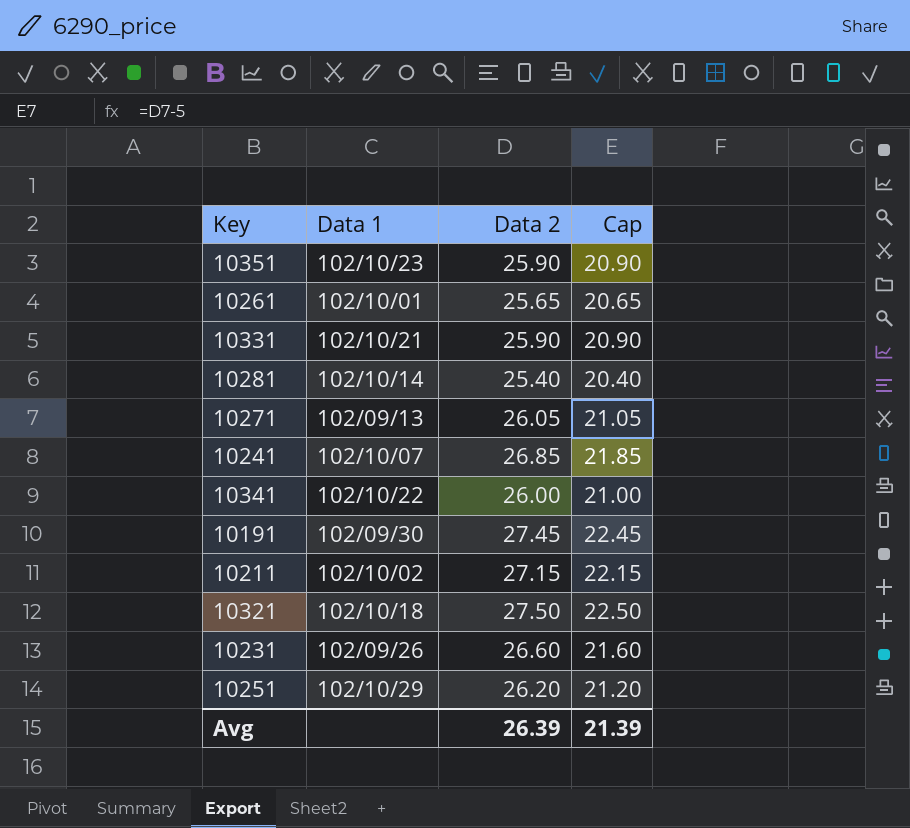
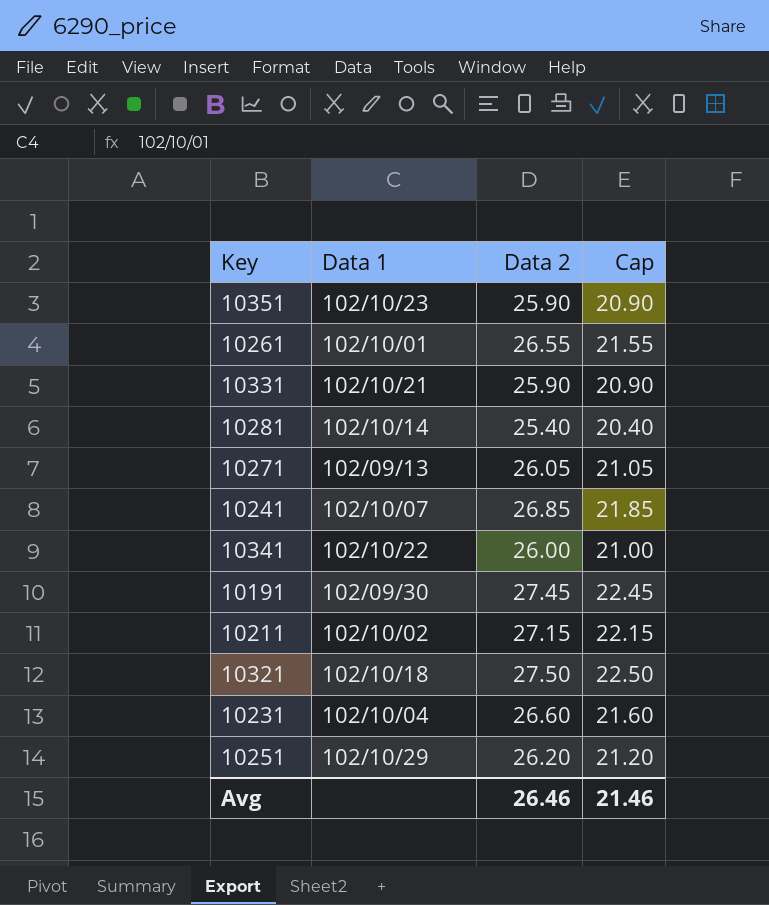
10261 | Data 2: 25.65 -> 26.55
10261 | Cap: 20.65 -> 21.55
10231 | Data 1: 102/09/26 -> 102/10/04
Avg | Data 2: 26.39 -> 26.46
Avg | Cap: 21.39 -> 21.46

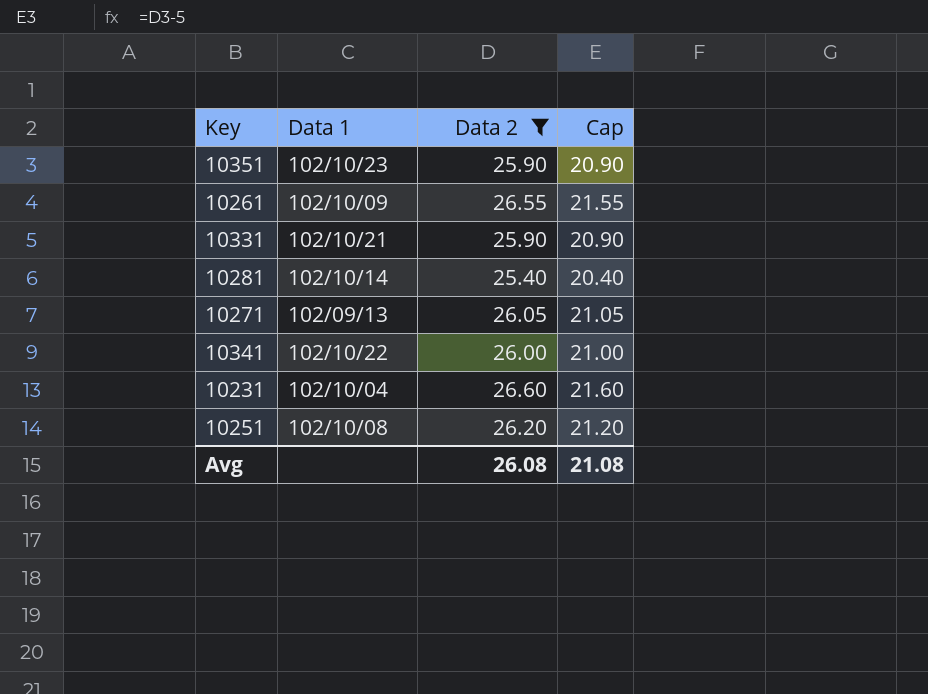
filter: none -> Data 2 <= 26.60
10261 | Data 1: 102/10/01 -> 102/10/09
10251 | Data 1: 102/10/29 -> 102/10/08
Avg | Data 2: 26.46 -> 26.08
Avg | Cap: 21.46 -> 21.08

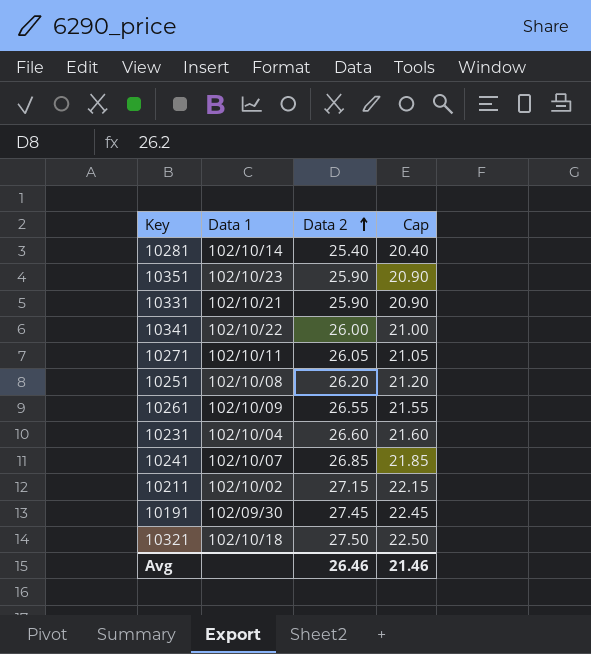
filter: Data 2 <= 26.60 -> none
row order: none -> Data 2 ascending
10271 | Data 1: 102/09/13 -> 102/10/11
Avg | Data 2: 26.08 -> 26.46
Avg | Cap: 21.08 -> 21.46

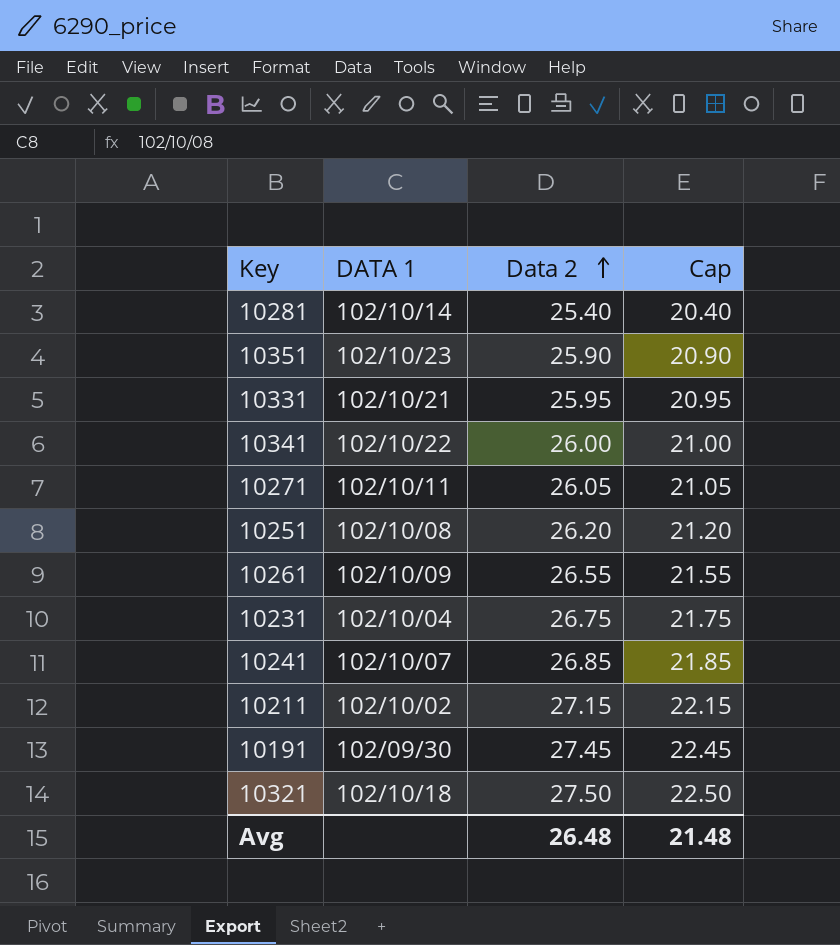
column name: Data 1 -> DATA 1
10331 | Data 2: 25.90 -> 25.95
10331 | Cap: 20.90 -> 20.95
10231 | Data 2: 26.60 -> 26.75
10231 | Cap: 21.60 -> 21.75
Avg | Data 2: 26.46 -> 26.48
Avg | Cap: 21.46 -> 21.48

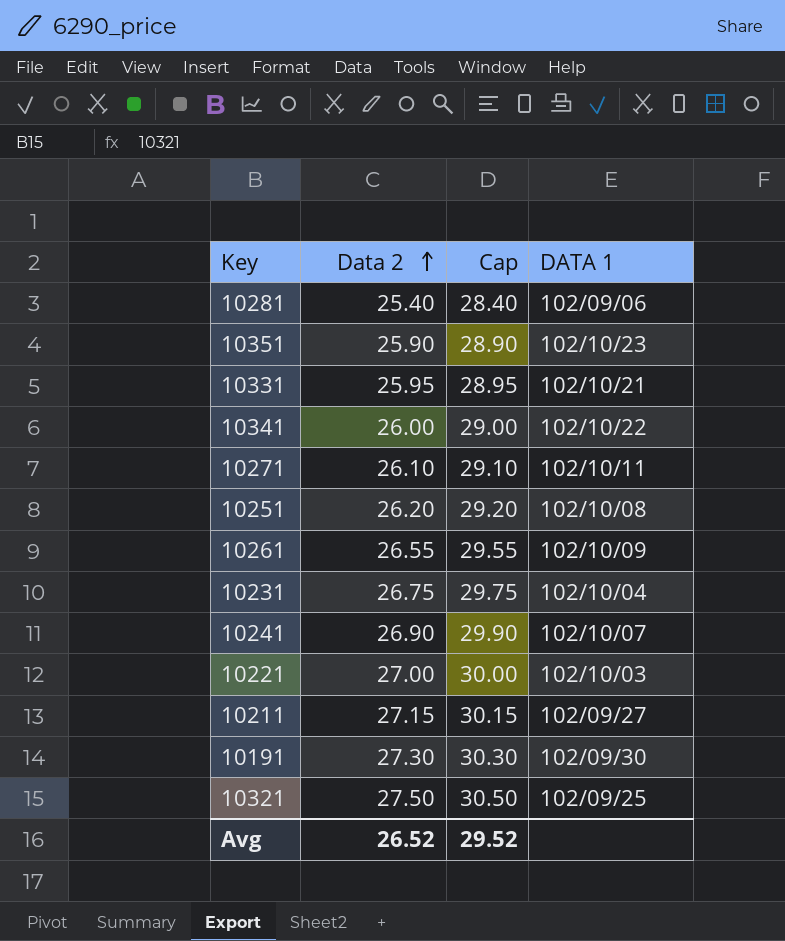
column Cap | formula: [Data 2] - 5 -> [Data 2] + 3
column DATA 1 | position: 2 -> 4
10281 | DATA 1: 102/10/14 -> 102/09/06
10271 | Data 2: 26.05 -> 26.10
10241 | Data 2: 26.85 -> 26.90
row 10221: none -> 27.00 | 30.00 | 102/10/03
10211 | DATA 1: 102/10/02 -> 102/09/27
10191 | Data 2: 27.45 -> 27.30
10321 | DATA 1: 102/10/18 -> 102/09/25
Avg | Data 2: 26.48 -> 26.52
Avg | Cap: 21.48 -> 29.52

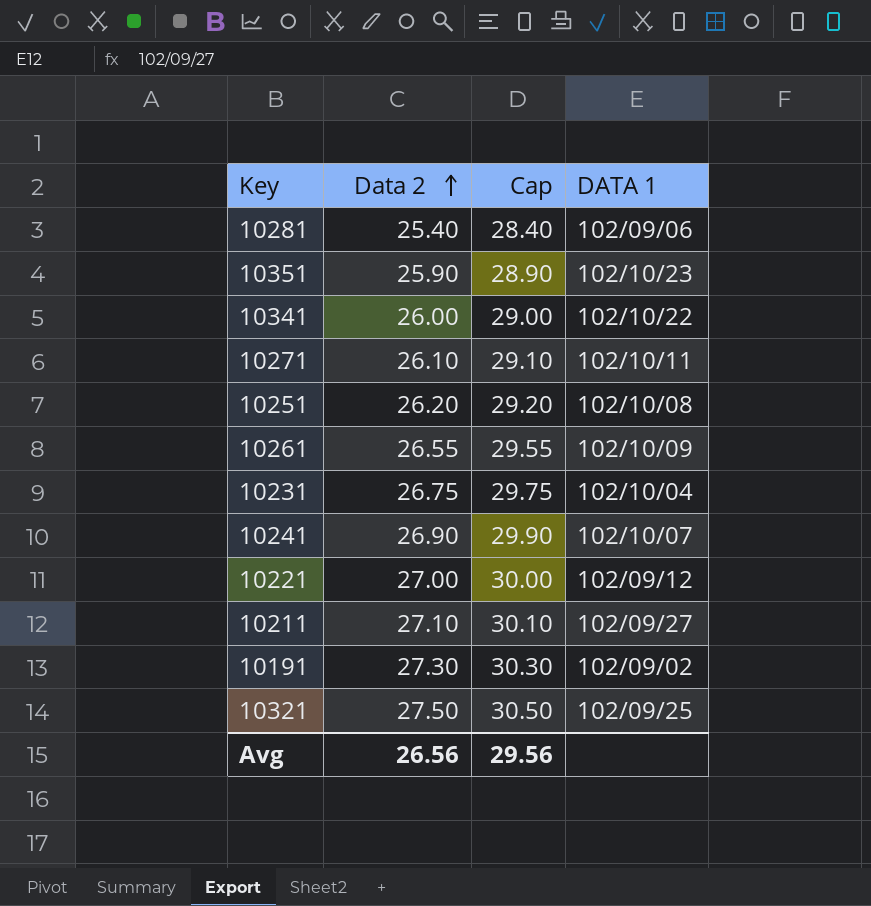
row 10331: 25.95 | 28.95 | 102/10/21 -> none
10221 | DATA 1: 102/10/03 -> 102/09/12
10211 | Data 2: 27.15 -> 27.10
10211 | Cap: 30.15 -> 30.10
10191 | DATA 1: 102/09/30 -> 102/09/02
Avg | Data 2: 26.52 -> 26.56
Avg | Cap: 29.52 -> 29.56

